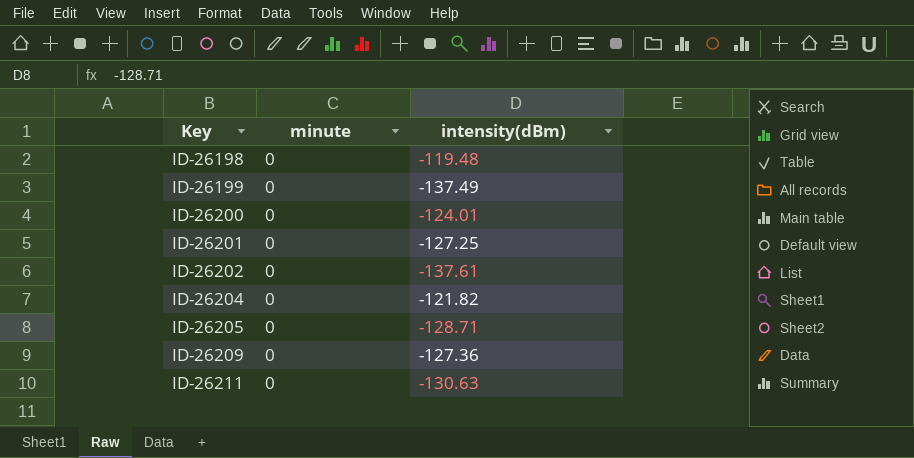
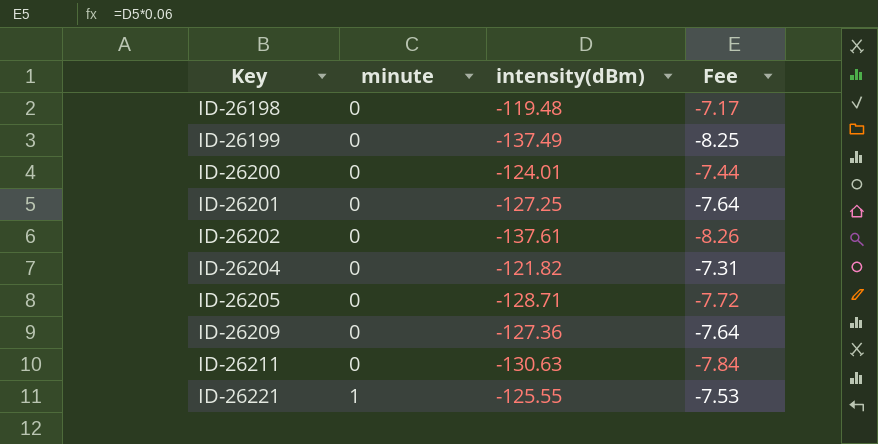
column Fee | formula: none -> [intensity(dBm)] * 0.06
row ID-26221: none -> 1 | -125.55 | -7.53

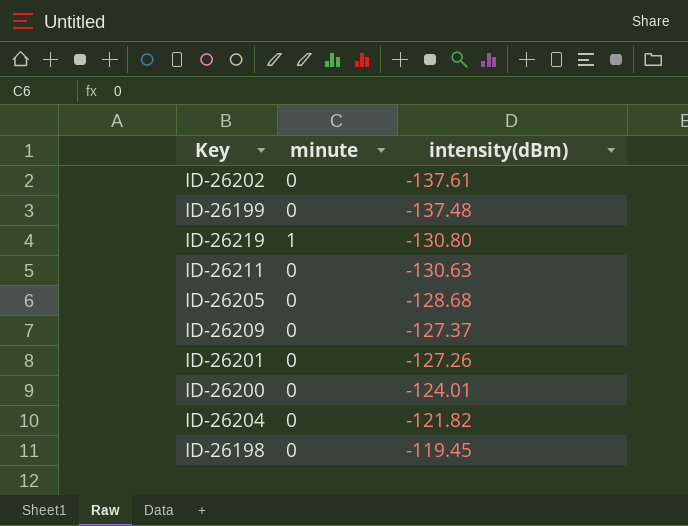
row order: Key ascending -> intensity(dBm) ascending
column Fee | formula: [intensity(dBm)] * 0.06 -> none
row ID-26221: 1 | -125.55 | -7.53 -> none
ID-26199 | intensity(dBm): -137.49 -> -137.48
row ID-26219: none -> 1 | -130.80
ID-26205 | intensity(dBm): -128.71 -> -128.68
ID-26209 | intensity(dBm): -127.36 -> -127.37
ID-26201 | intensity(dBm): -127.25 -> -127.26
ID-26198 | intensity(dBm): -119.48 -> -119.45

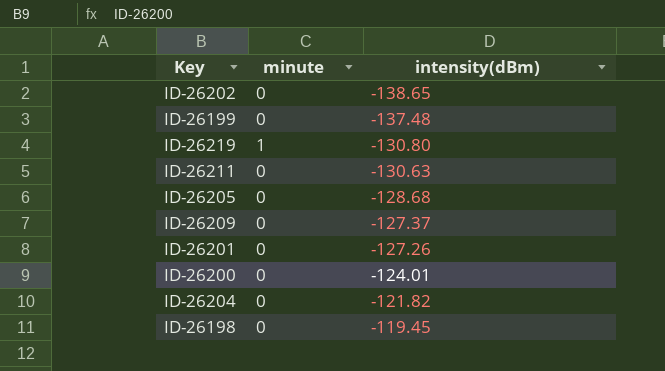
ID-26202 | intensity(dBm): -137.61 -> -138.65

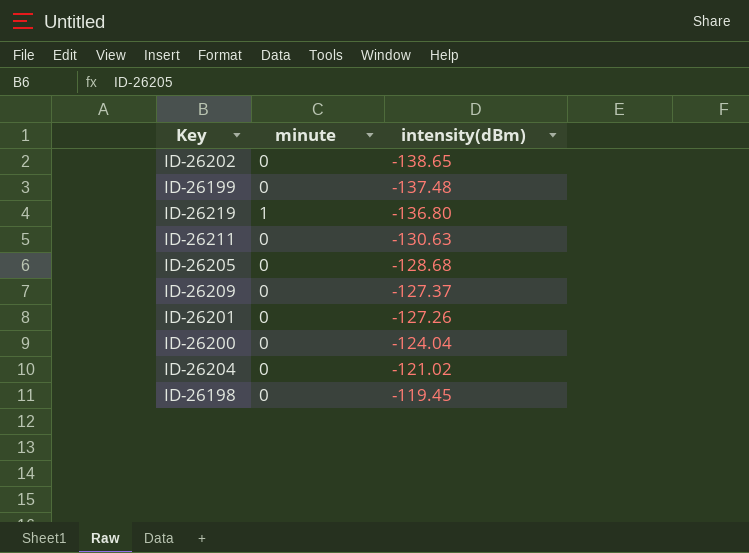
ID-26219 | intensity(dBm): -130.80 -> -136.80
ID-26200 | intensity(dBm): -124.01 -> -124.04
ID-26204 | intensity(dBm): -121.82 -> -121.02

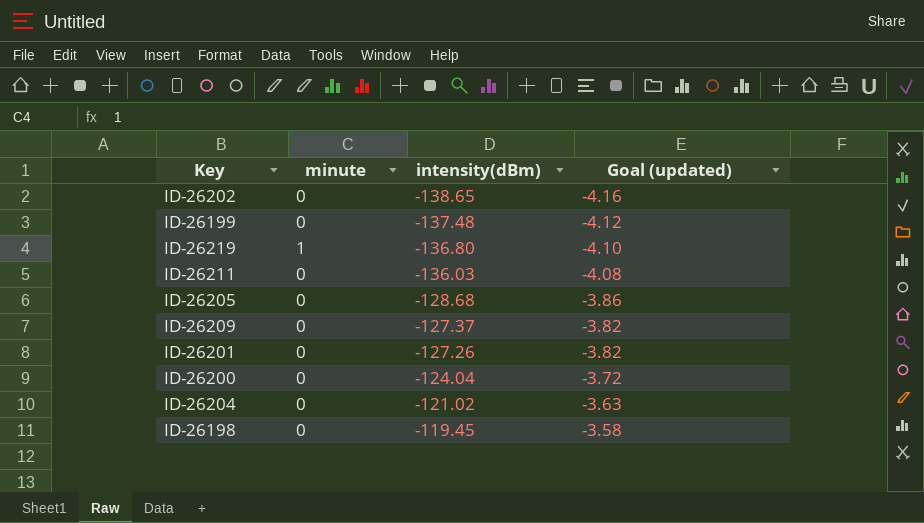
column Goal (updated) | formula: none -> [intensity(dBm)] * 0.03
ID-26211 | intensity(dBm): -130.63 -> -136.03

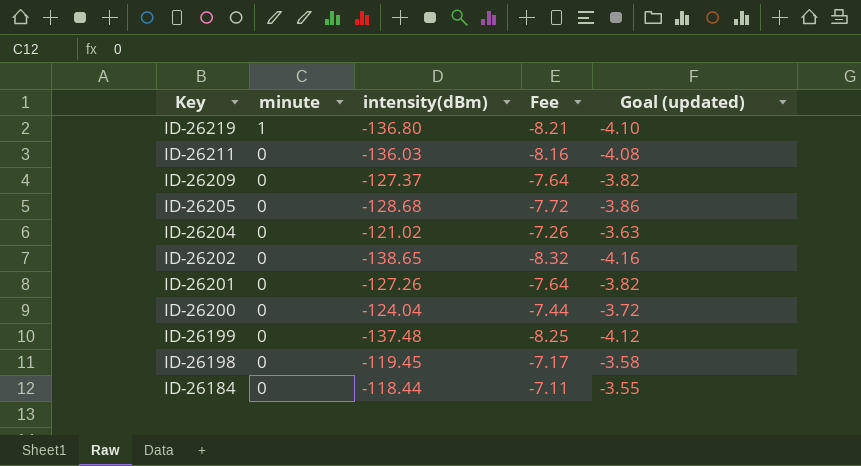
row order: intensity(dBm) ascending -> Key descending
column Fee | formula: none -> [intensity(dBm)] * 0.06
row ID-26184: none -> 0 | -118.44 | -7.11 | -3.55

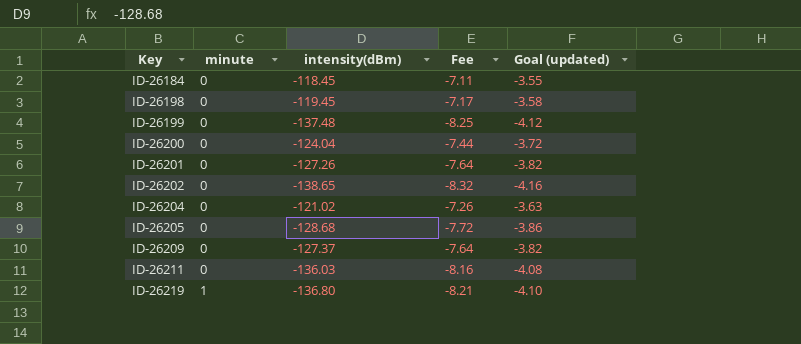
row order: Key descending -> Key ascending
ID-26184 | intensity(dBm): -118.44 -> -118.45

